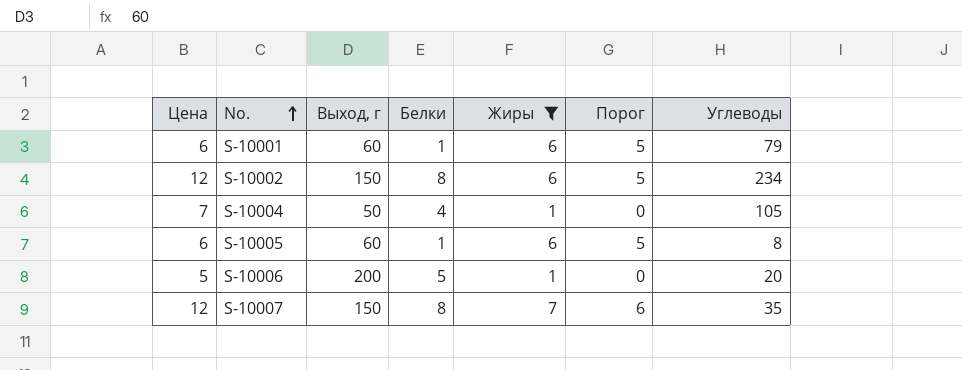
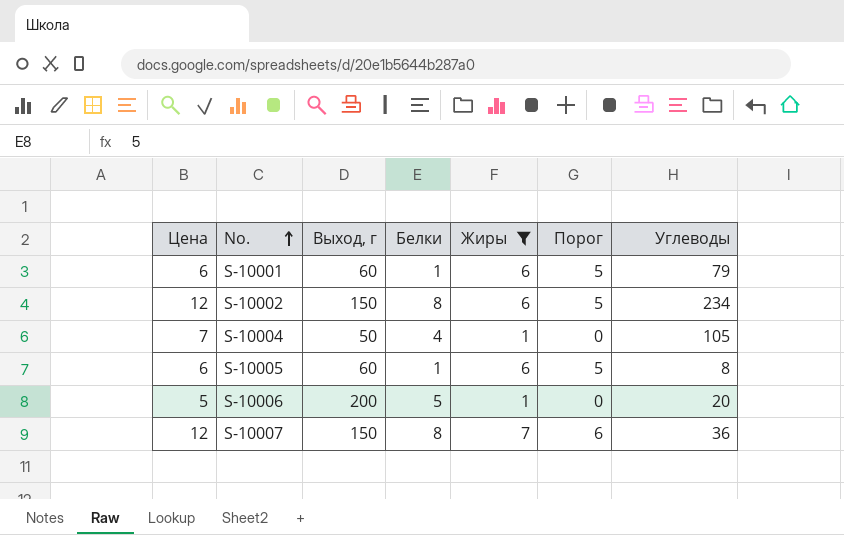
S-10007 | Углеводы: 35 -> 36

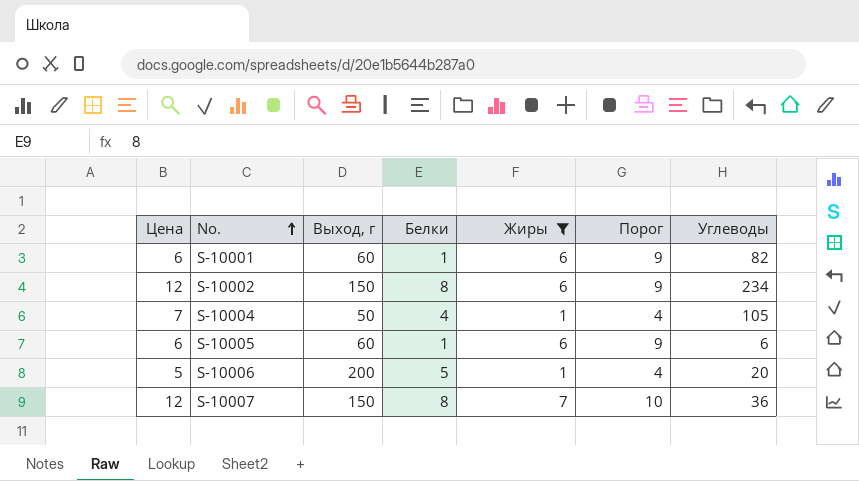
column Порог | formula: [Жиры] - 1 -> [Жиры] + 3
S-10001 | Углеводы: 79 -> 82
S-10005 | Углеводы: 8 -> 6

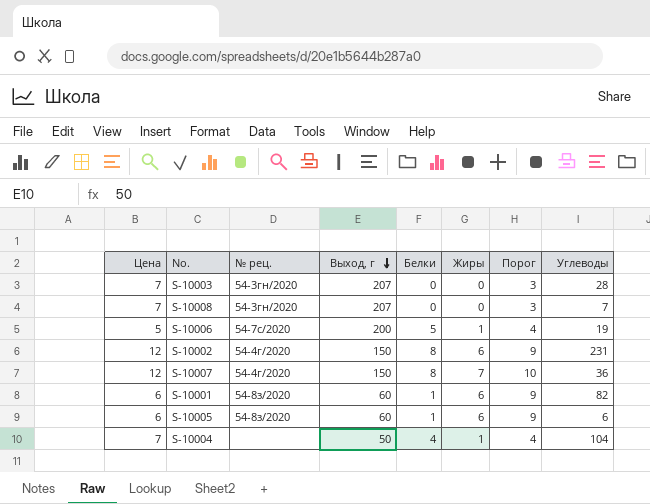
filter: Жиры != 0 -> none
row order: No. ascending -> Выход, г descending
column № рец. | position: none -> 3
S-10006 | Углеводы: 20 -> 19
S-10002 | Углеводы: 234 -> 231
S-10004 | Углеводы: 105 -> 104

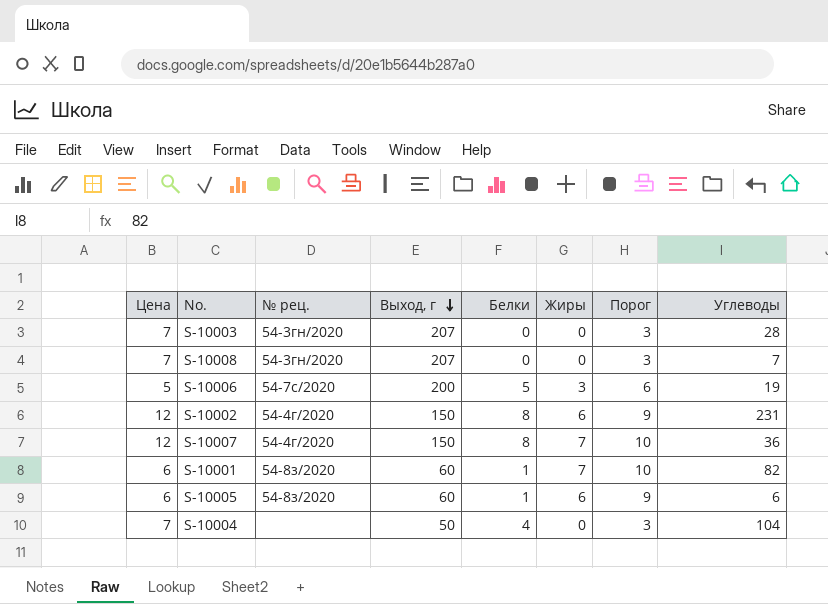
S-10006 | Жиры: 1 -> 3
S-10006 | Порог: 4 -> 6
S-10001 | Жиры: 6 -> 7
S-10001 | Порог: 9 -> 10
S-10004 | Жиры: 1 -> 0
S-10004 | Порог: 4 -> 3

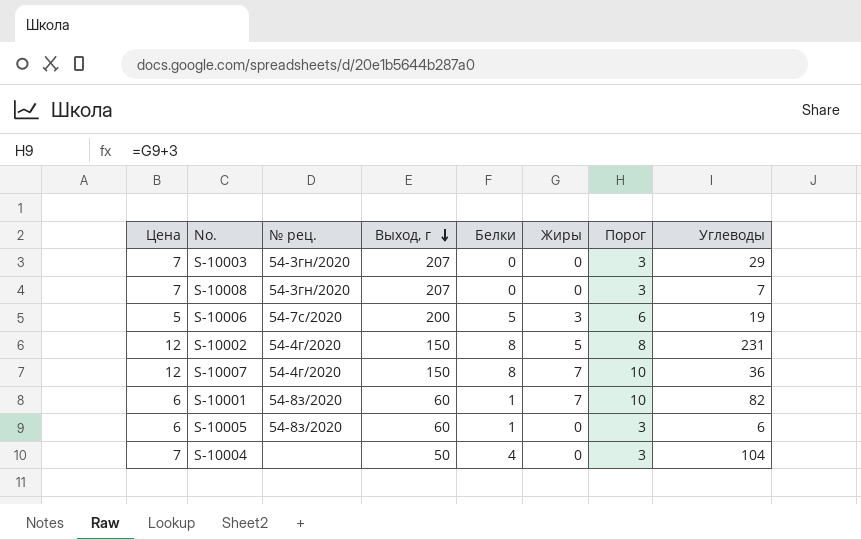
S-10003 | Углеводы: 28 -> 29
S-10002 | Жиры: 6 -> 5
S-10002 | Порог: 9 -> 8
S-10005 | Жиры: 6 -> 0
S-10005 | Порог: 9 -> 3

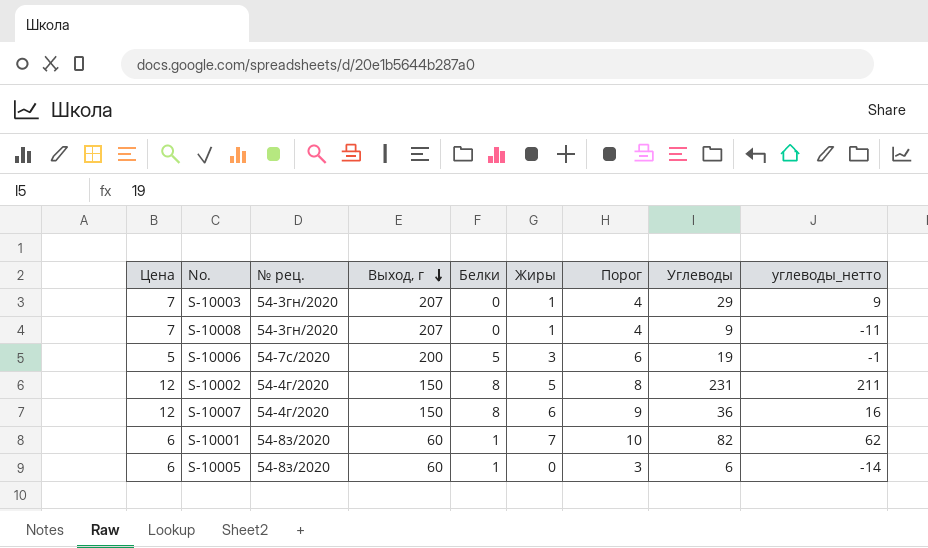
column углеводы_нетто | formula: none -> [Углеводы] - 20
row S-10004: 7 | none | 50 | 4 | 0 | 3 | 104 -> none
S-10003 | Жиры: 0 -> 1
S-10003 | Порог: 3 -> 4
S-10008 | Жиры: 0 -> 1
S-10008 | Порог: 3 -> 4
S-10008 | Углеводы: 7 -> 9
S-10007 | Жиры: 7 -> 6
S-10007 | Порог: 10 -> 9

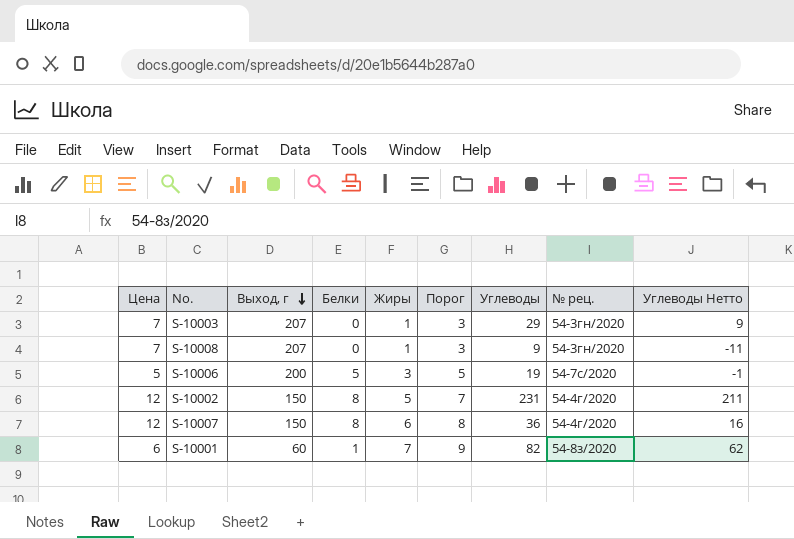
column Порог | formula: [Жиры] + 3 -> [Жиры] + 2
column № рец. | position: 3 -> 8
column name: углеводы_нетто -> Углеводы Нетто
row S-10005: 6 | 54-8з/2020 | 60 | 1 | 0 | 3 | 6 | -14 -> none

